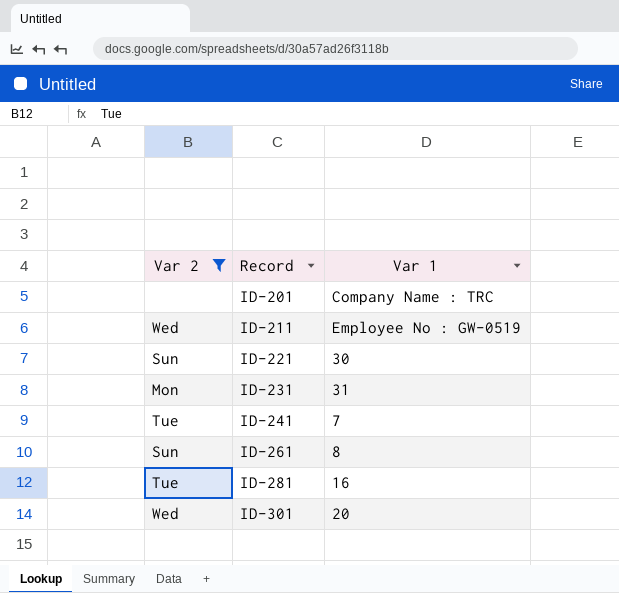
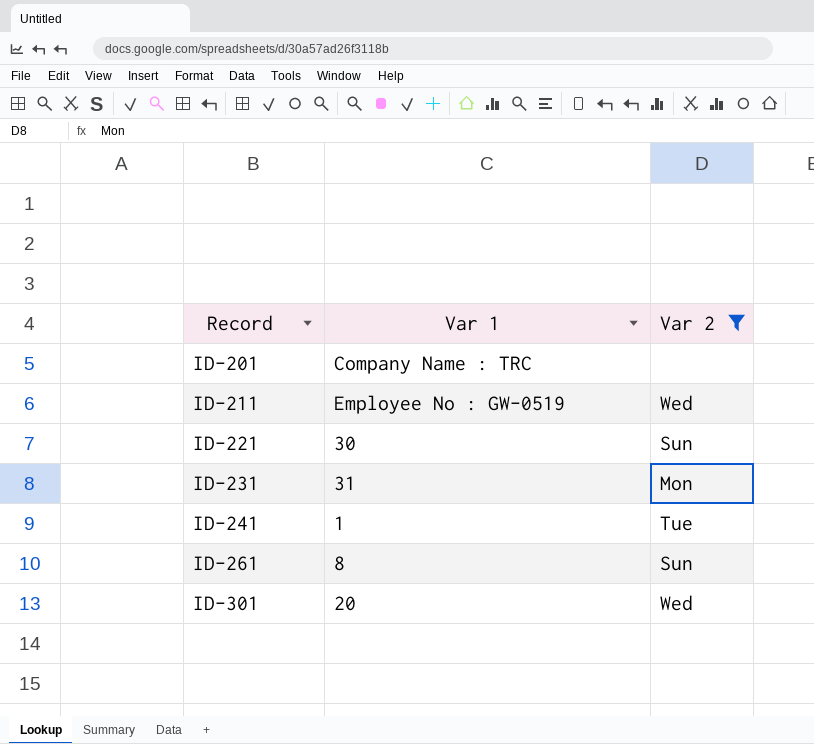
column Var 2 | position: 1 -> 3
row ID-281: Tue | 16 -> none
ID-241 | Var 1: 7 -> 1

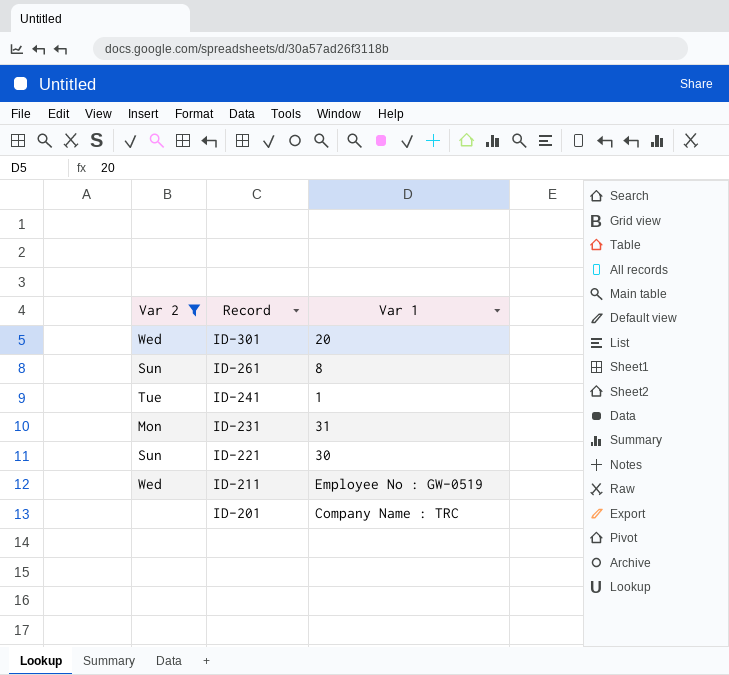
row order: Record ascending -> Record descending
column Var 2 | position: 3 -> 1

